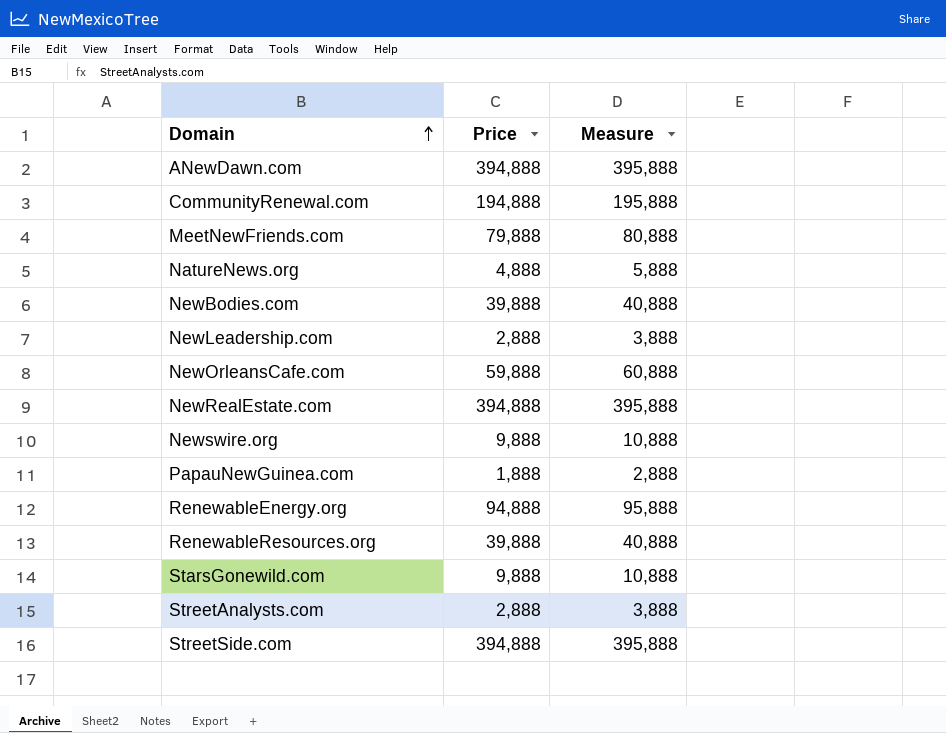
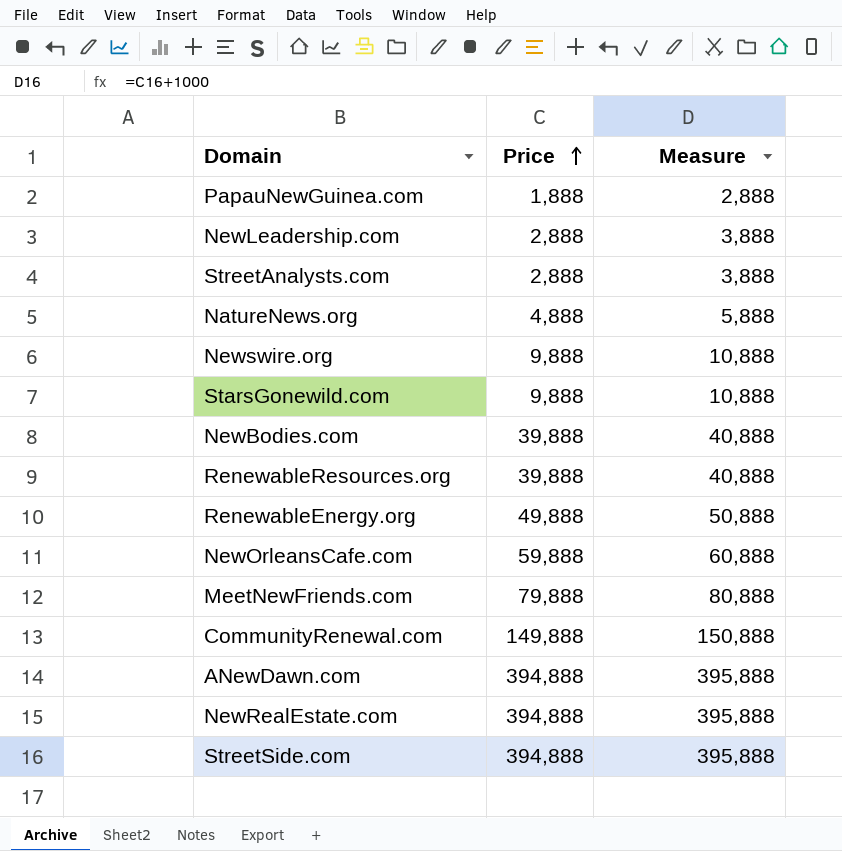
row order: Domain ascending -> Price ascending
RenewableEnergy.org | Price: 94,888 -> 49,888
RenewableEnergy.org | Measure: 95,888 -> 50,888
CommunityRenewal.com | Price: 194,888 -> 149,888
CommunityRenewal.com | Measure: 195,888 -> 150,888

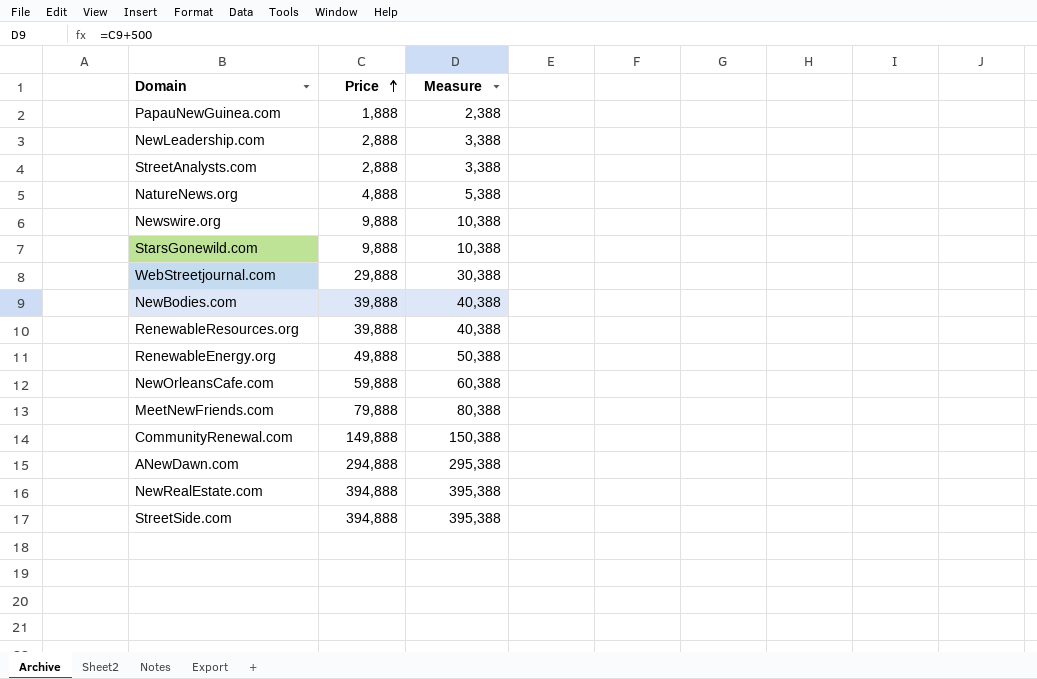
column Measure | formula: [Price] + 1000 -> [Price] + 500
row WebStreetjournal.com: none -> 29,888 | 30,388
ANewDawn.com | Price: 394,888 -> 294,888

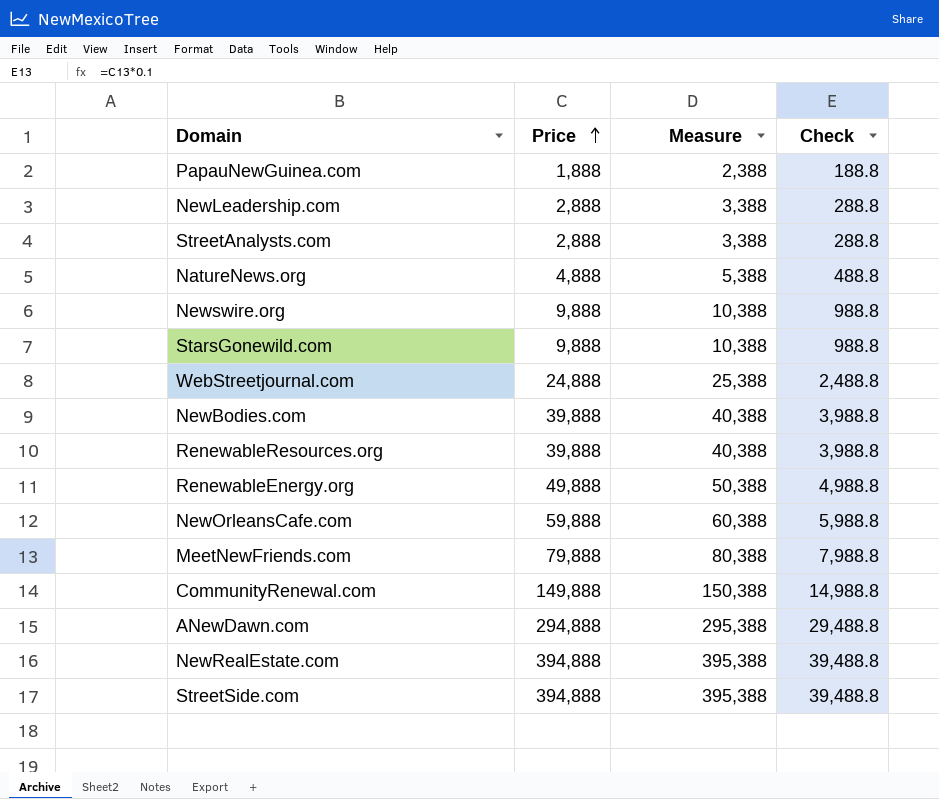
column Check | formula: none -> [Price] * 0.1
WebStreetjournal.com | Price: 29,888 -> 24,888
WebStreetjournal.com | Measure: 30,388 -> 25,388

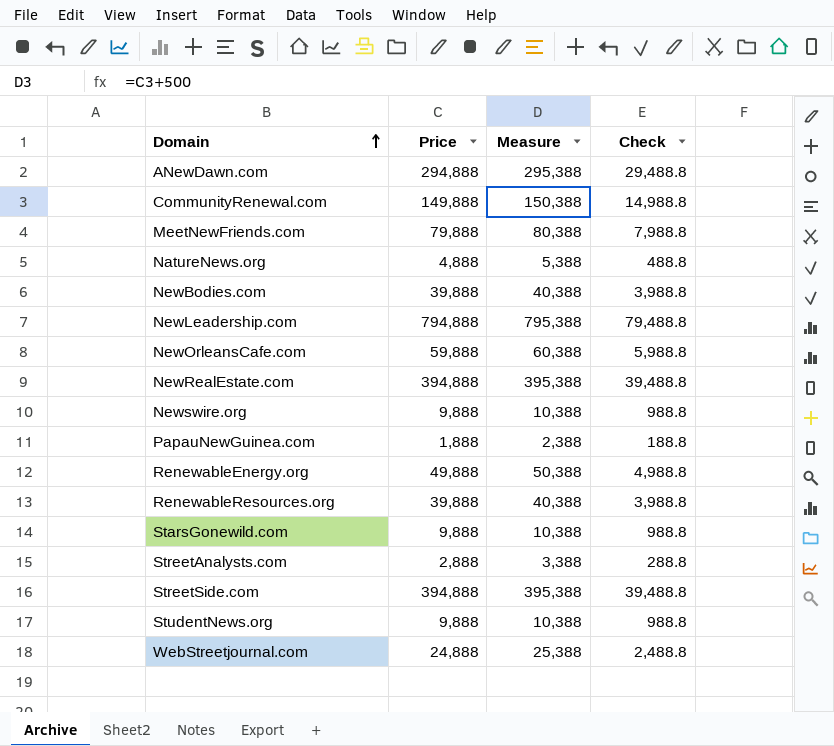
row order: Price ascending -> Domain ascending
NewLeadership.com | Price: 2,888 -> 794,888
NewLeadership.com | Measure: 3,388 -> 795,388
NewLeadership.com | Check: 288.8 -> 79,488.8
row StudentNews.org: none -> 9,888 | 10,388 | 988.8

